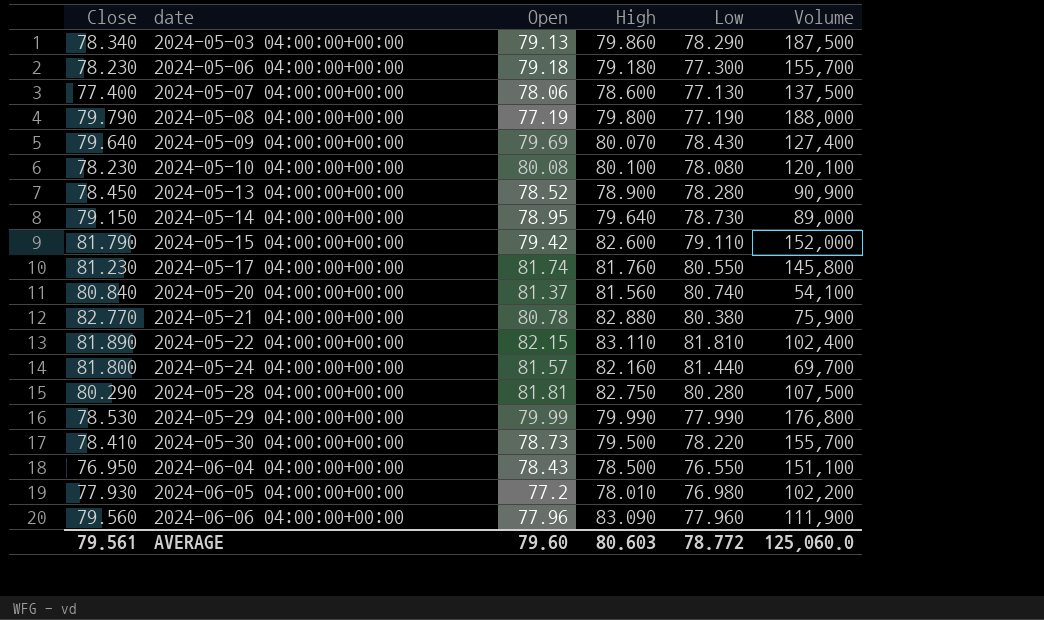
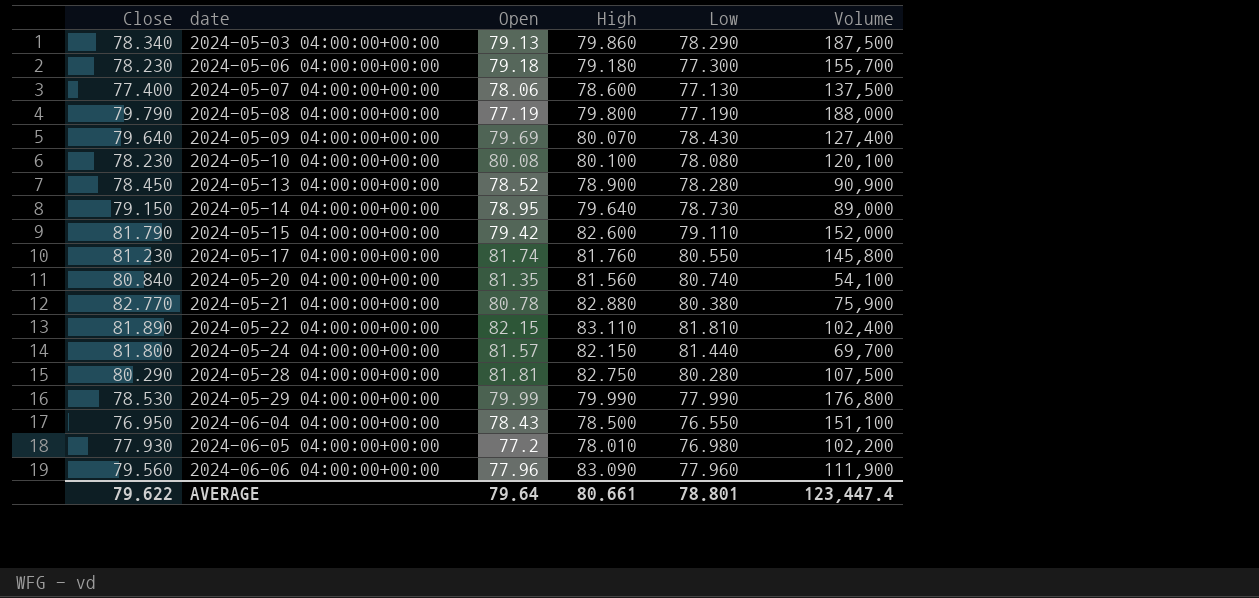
row 2024-05-30 04:00:00+00:00: 78.410 | 78.73 | 79.500 | 78.220 | 155,700 -> none
2024-05-20 04:00:00+00:00 | Open: 81.37 -> 81.35
2024-05-24 04:00:00+00:00 | High: 82.160 -> 82.150
AVERAGE | Close: 79.561 -> 79.622
AVERAGE | Open: 79.60 -> 79.64
AVERAGE | High: 80.603 -> 80.661
AVERAGE | Low: 78.772 -> 78.801
AVERAGE | Volume: 125,060.0 -> 123,447.4

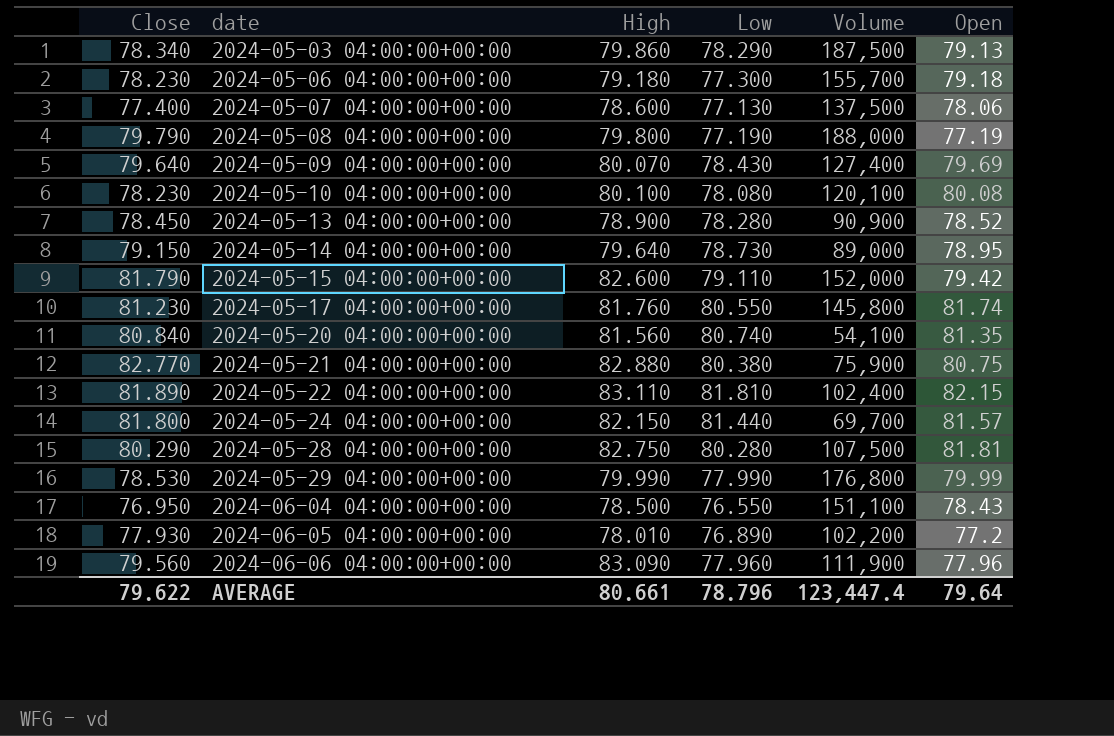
column Open | position: 3 -> 6
2024-05-21 04:00:00+00:00 | Open: 80.78 -> 80.75
2024-06-05 04:00:00+00:00 | Low: 76.980 -> 76.890
AVERAGE | Low: 78.801 -> 78.796

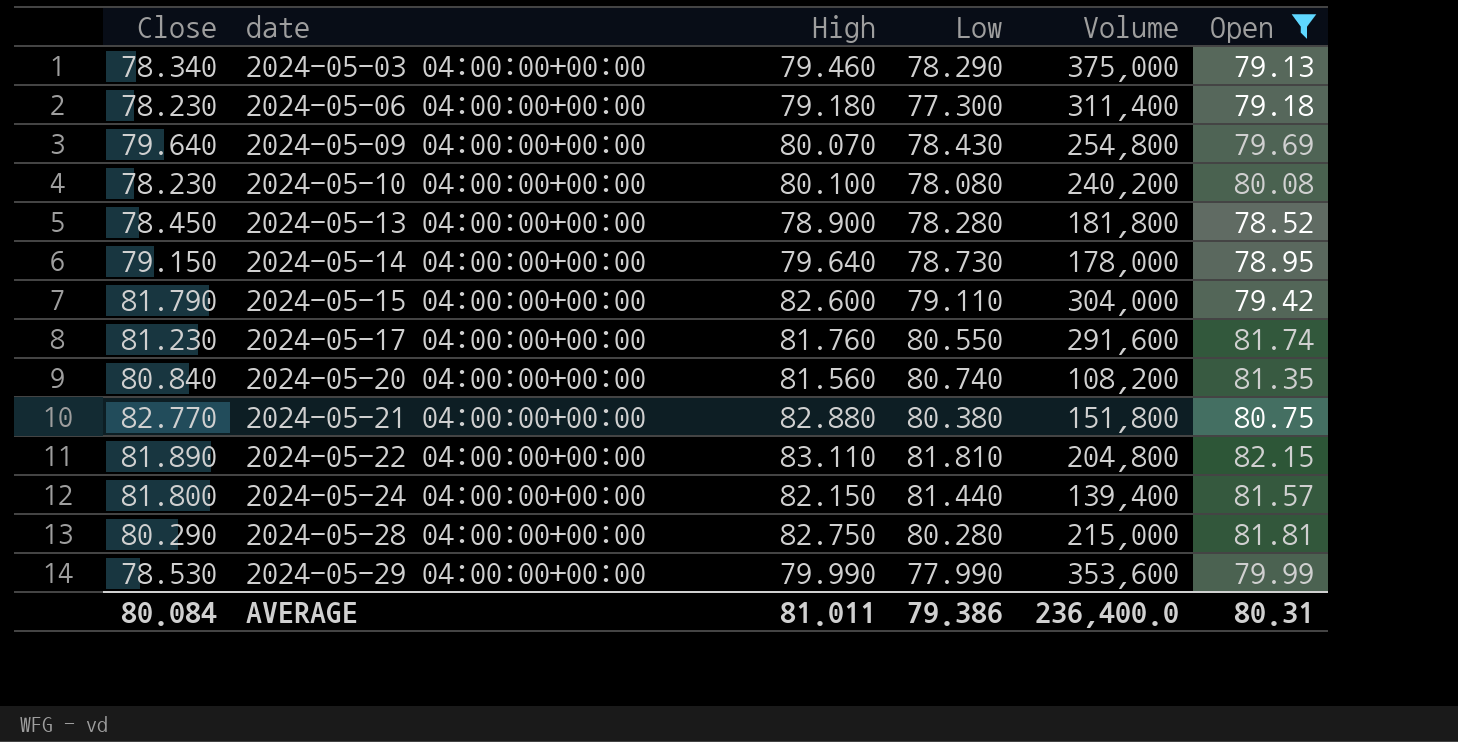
filter: none -> Open >= 78.52
2024-05-03 04:00:00+00:00 | High: 79.860 -> 79.460
2024-05-03 04:00:00+00:00 | Volume: 187,500 -> 375,000
2024-05-06 04:00:00+00:00 | Volume: 155,700 -> 311,400
2024-05-09 04:00:00+00:00 | Volume: 127,400 -> 254,800
2024-05-10 04:00:00+00:00 | Volume: 120,100 -> 240,200
2024-05-13 04:00:00+00:00 | Volume: 90,900 -> 181,800
2024-05-14 04:00:00+00:00 | Volume: 89,000 -> 178,000
2024-05-15 04:00:00+00:00 | Volume: 152,000 -> 304,000
2024-05-17 04:00:00+00:00 | Volume: 145,800 -> 291,600
2024-05-20 04:00:00+00:00 | Volume: 54,100 -> 108,200
2024-05-21 04:00:00+00:00 | Volume: 75,900 -> 151,800
2024-05-22 04:00:00+00:00 | Volume: 102,400 -> 204,800
2024-05-24 04:00:00+00:00 | Volume: 69,700 -> 139,400
2024-05-28 04:00:00+00:00 | Volume: 107,500 -> 215,000
2024-05-29 04:00:00+00:00 | Volume: 176,800 -> 353,600
AVERAGE | Close: 79.622 -> 80.084
AVERAGE | High: 80.661 -> 81.011
AVERAGE | Low: 78.796 -> 79.386
AVERAGE | Volume: 123,447.4 -> 236,400.0
AVERAGE | Open: 79.64 -> 80.31

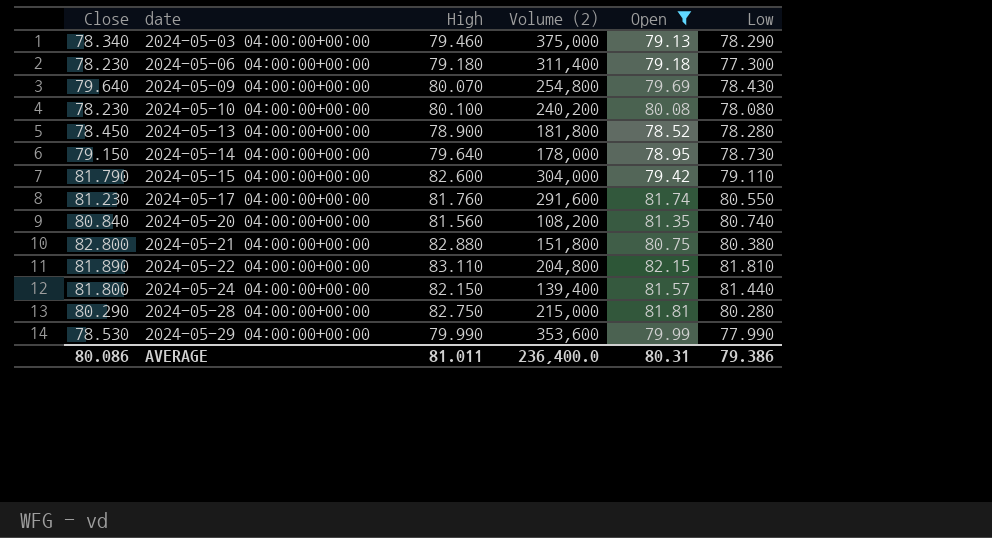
column name: Volume -> Volume (2)
column Low | position: 4 -> 6
2024-05-21 04:00:00+00:00 | Close: 82.770 -> 82.800
AVERAGE | Close: 80.084 -> 80.086

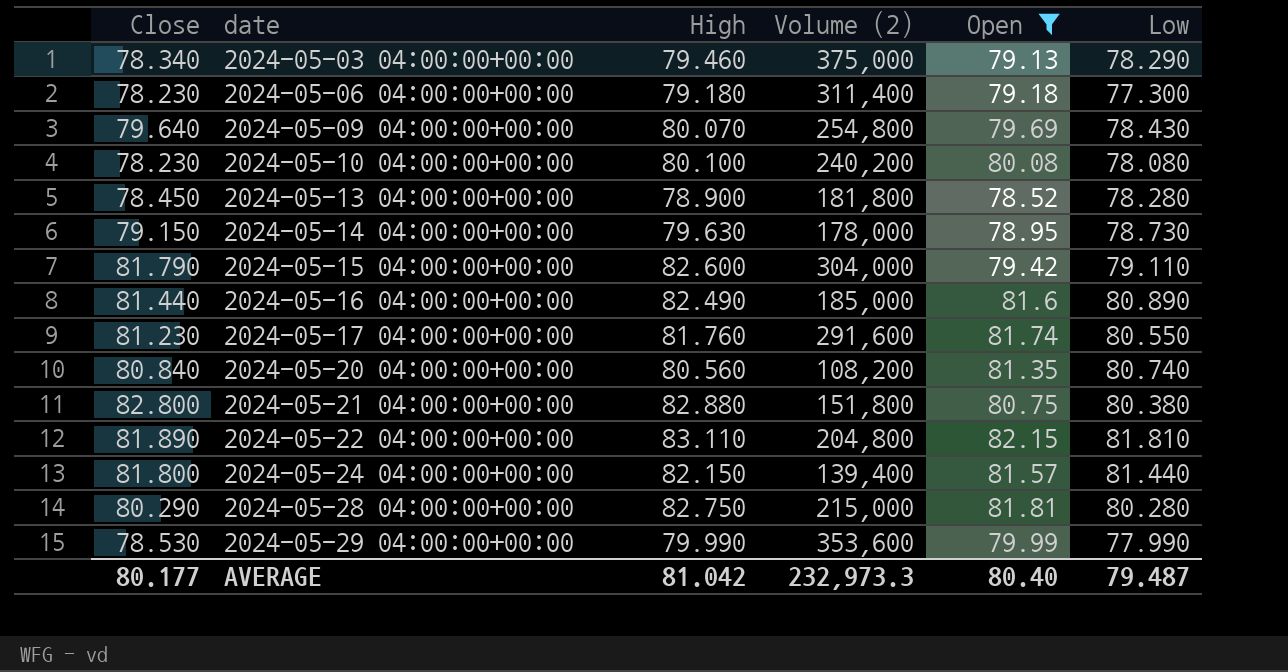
2024-05-14 04:00:00+00:00 | High: 79.640 -> 79.630
row 2024-05-16 04:00:00+00:00: none -> 81.440 | 82.490 | 185,000 | 81.6 | 80.890
2024-05-20 04:00:00+00:00 | High: 81.560 -> 80.560
AVERAGE | Close: 80.086 -> 80.177
AVERAGE | High: 81.011 -> 81.042
AVERAGE | Volume (2): 236,400.0 -> 232,973.3
AVERAGE | Open: 80.31 -> 80.40
AVERAGE | Low: 79.386 -> 79.487

